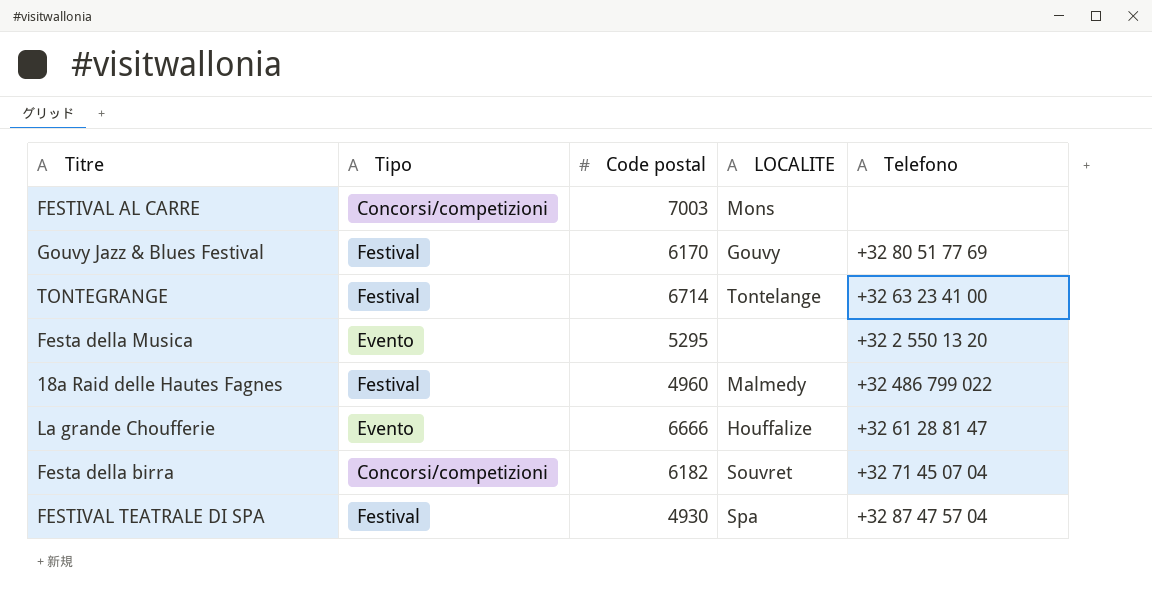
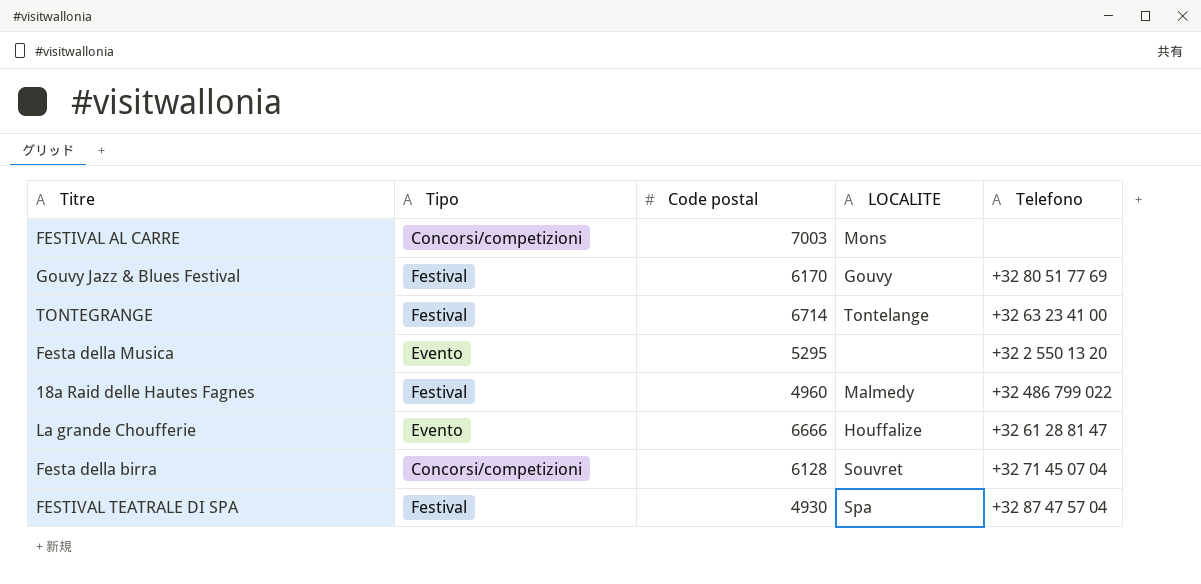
Festa della birra | Code postal: 6182 -> 6128

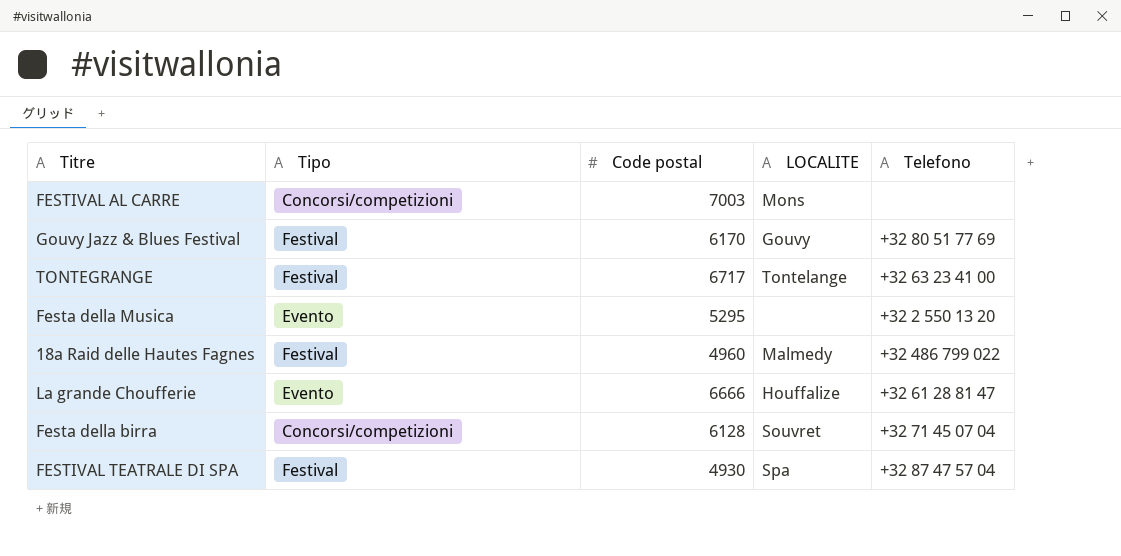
TONTEGRANGE | Code postal: 6714 -> 6717

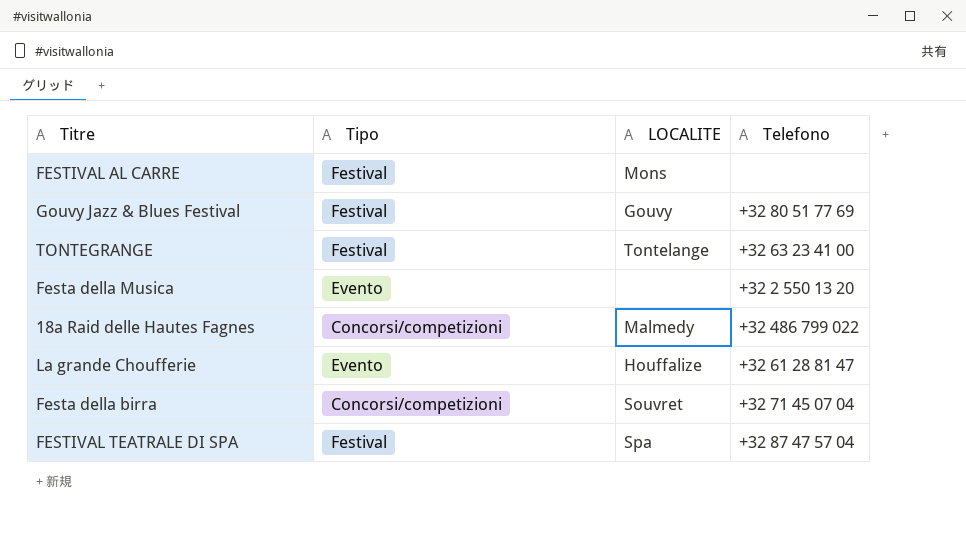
column Code postal | position: 3 -> none
FESTIVAL AL CARRE | Tipo: Concorsi/competizioni -> Festival
18a Raid delle Hautes Fagnes | Tipo: Festival -> Concorsi/competizioni

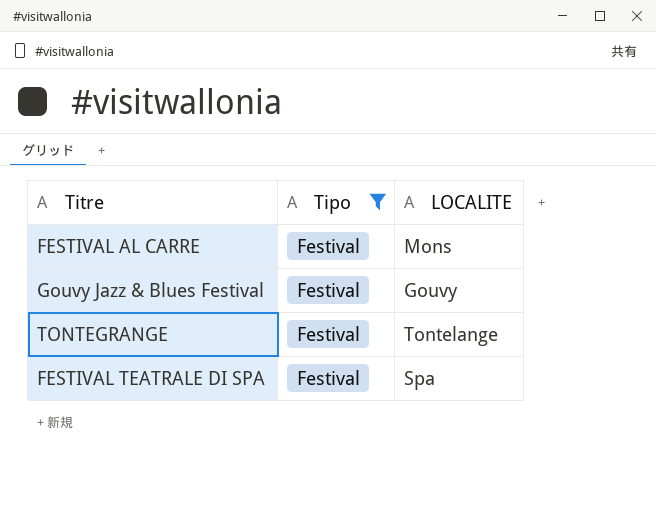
filter: none -> Tipo = Festival
column Telefono | position: 4 -> none

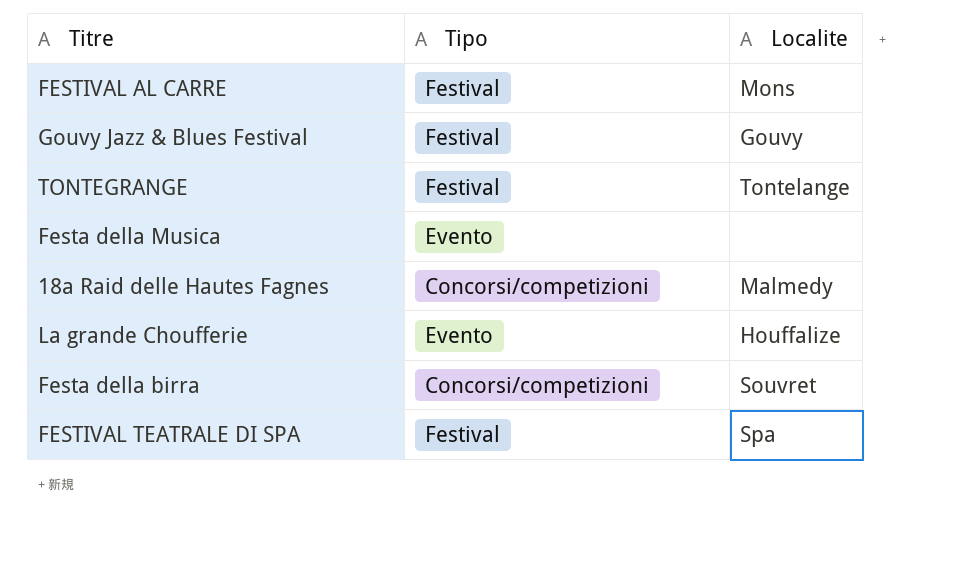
filter: Tipo = Festival -> none
column name: LOCALITE -> Localite

